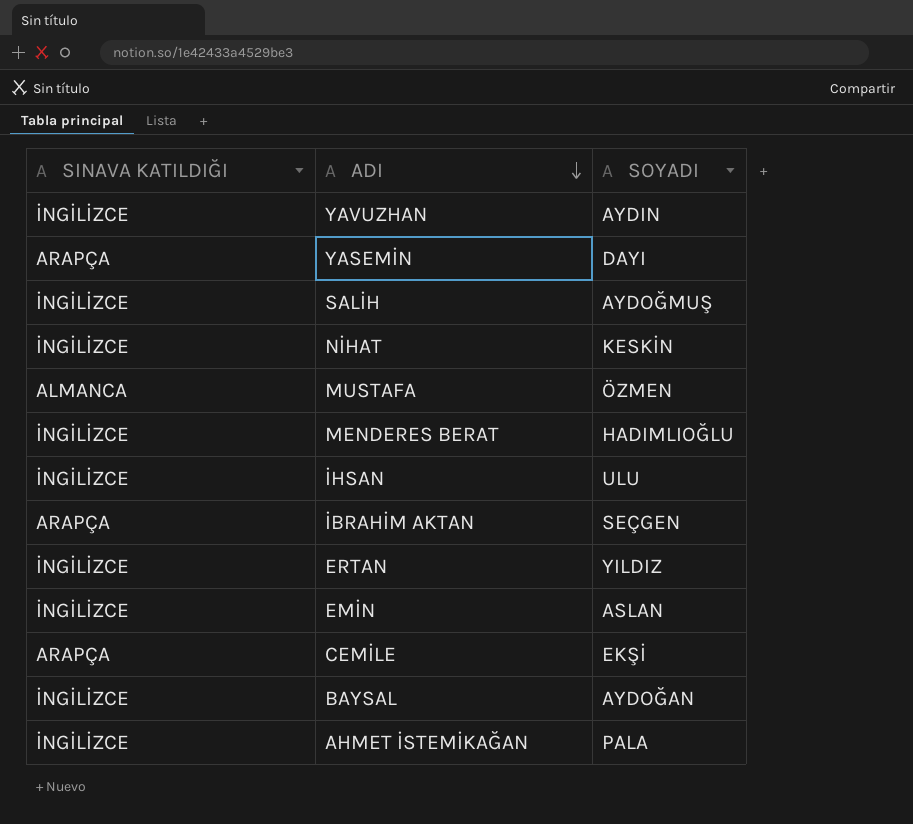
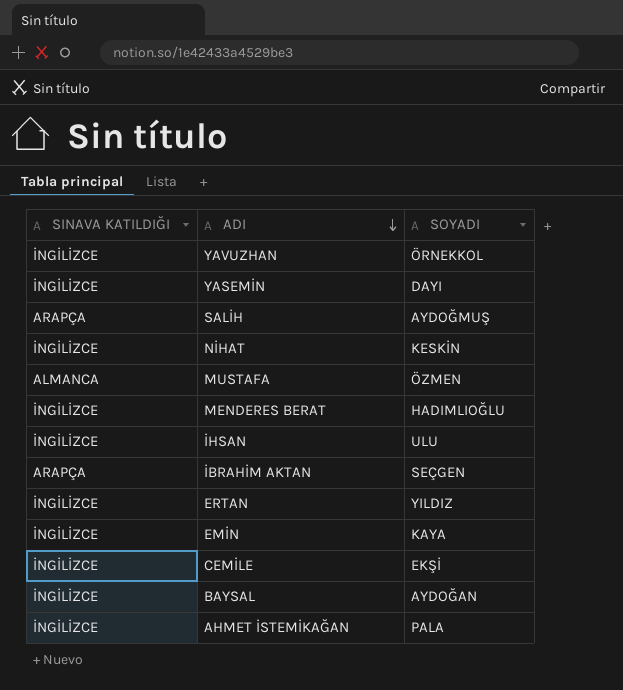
YAVUZHAN | SOYADI: AYDIN -> ÖRNEKKOL
YASEMİN | SINAVA KATILDIĞI: ARAPÇA -> İNGİLİZCE
SALİH | SINAVA KATILDIĞI: İNGİLİZCE -> ARAPÇA
EMİN | SOYADI: ASLAN -> KAYA
CEMİLE | SINAVA KATILDIĞI: ARAPÇA -> İNGİLİZCE

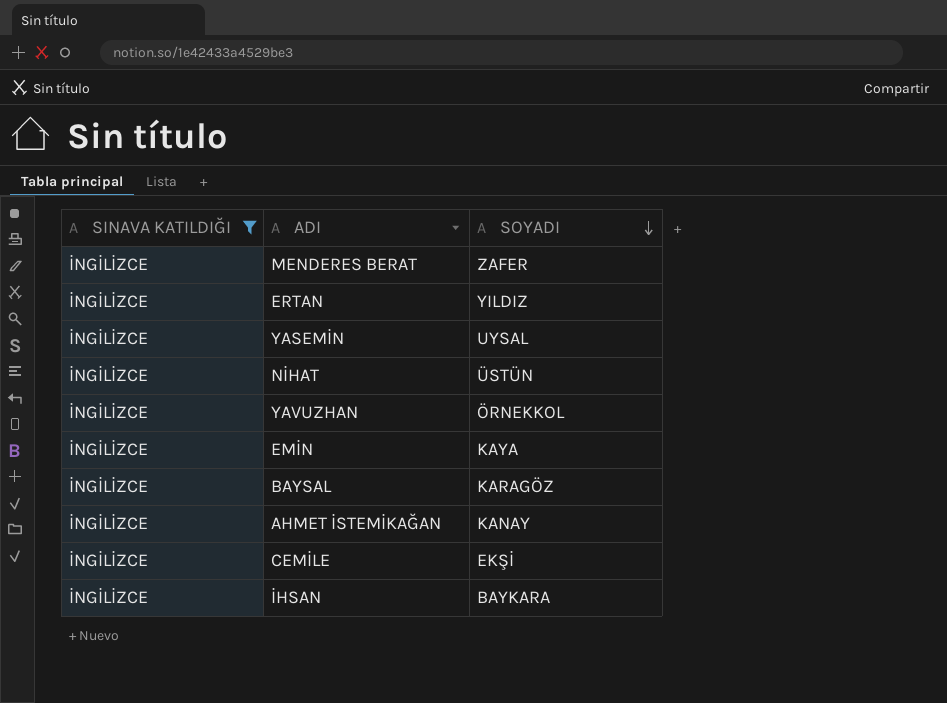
filter: none -> SINAVA KATILDIĞI = İNGİLİZCE
row order: ADI descending -> SOYADI descending
MENDERES BERAT | SOYADI: HADIMLIOĞLU -> ZAFER
YASEMİN | SOYADI: DAYI -> UYSAL
NİHAT | SOYADI: KESKİN -> ÜSTÜN
BAYSAL | SOYADI: AYDOĞAN -> KARAGÖZ
AHMET İSTEMİKAĞAN | SOYADI: PALA -> KANAY
İHSAN | SOYADI: ULU -> BAYKARA

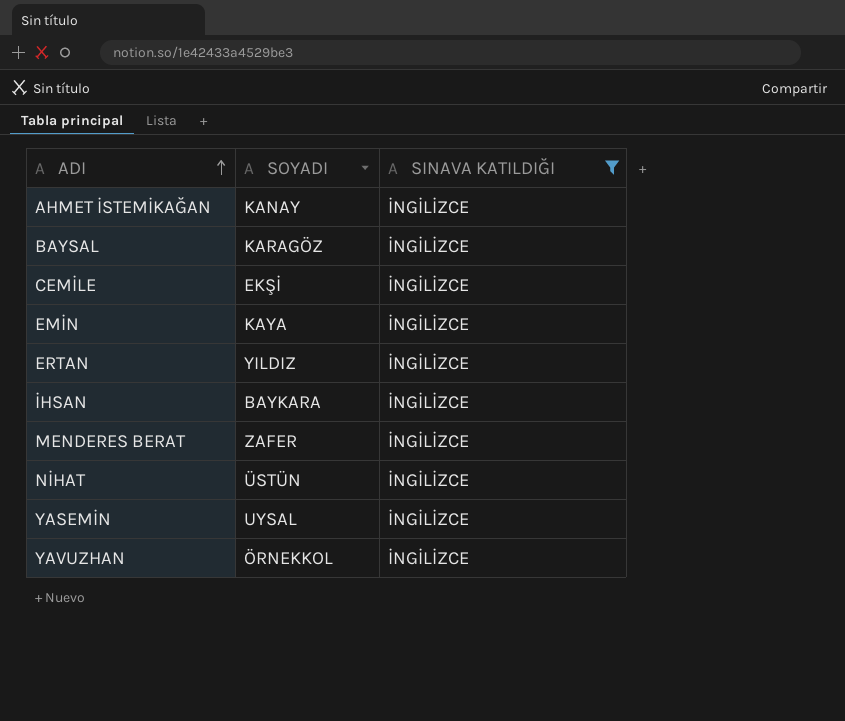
row order: SOYADI descending -> ADI ascending
column SINAVA KATILDIĞI | position: 1 -> 3

